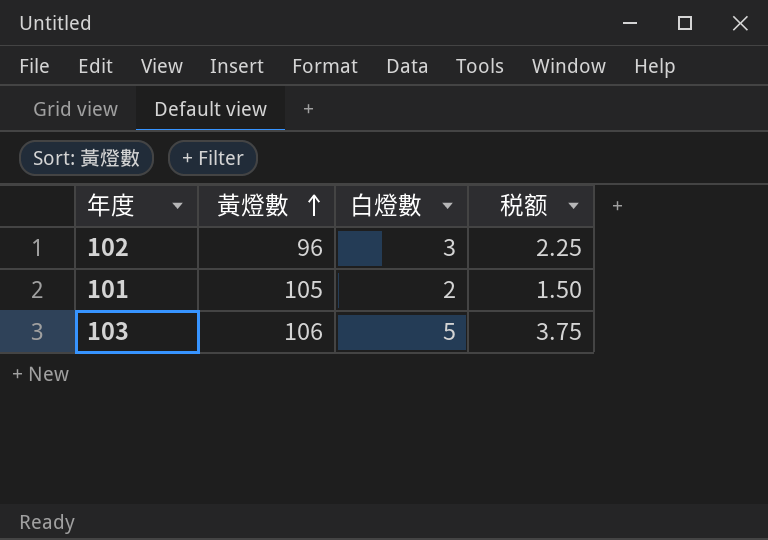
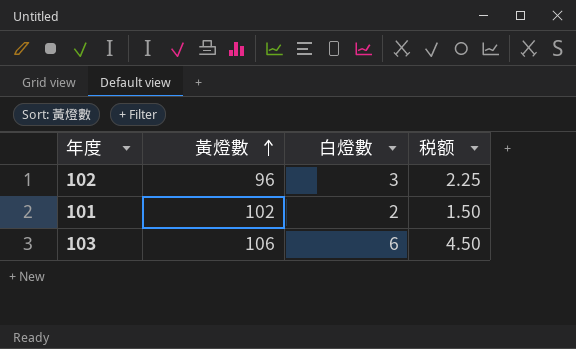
101 | 黃燈數: 105 -> 102
103 | 白燈數: 5 -> 6
103 | 税额: 3.75 -> 4.50

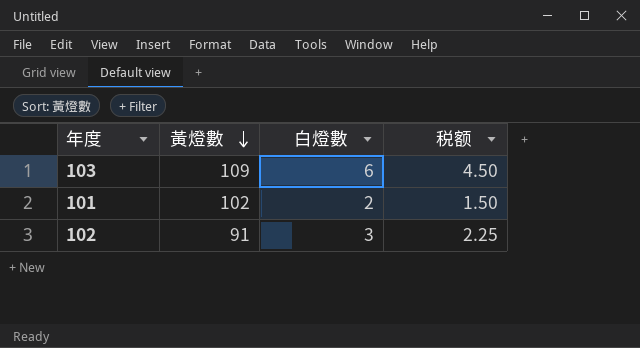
row order: 黃燈數 ascending -> 黃燈數 descending
103 | 黃燈數: 106 -> 109
102 | 黃燈數: 96 -> 91

